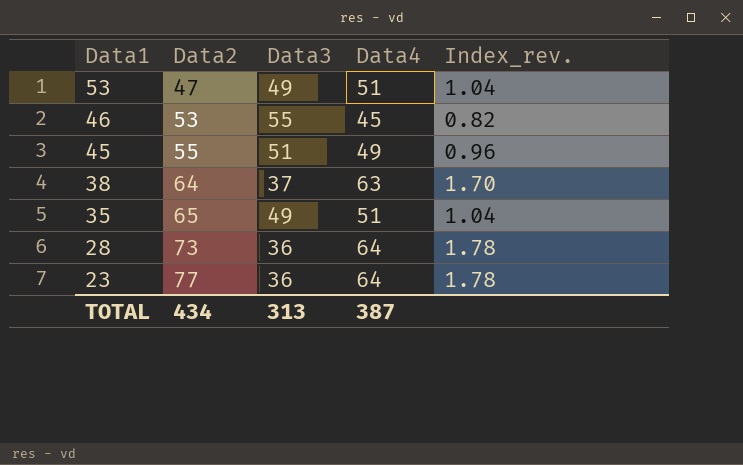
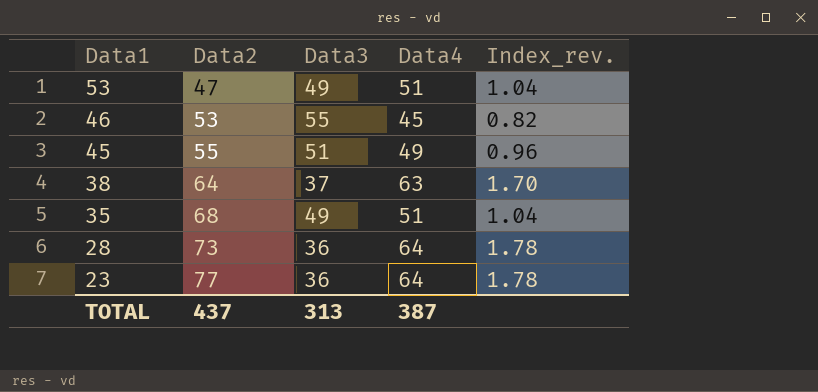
35 | Data2: 65 -> 68
TOTAL | Data2: 434 -> 437

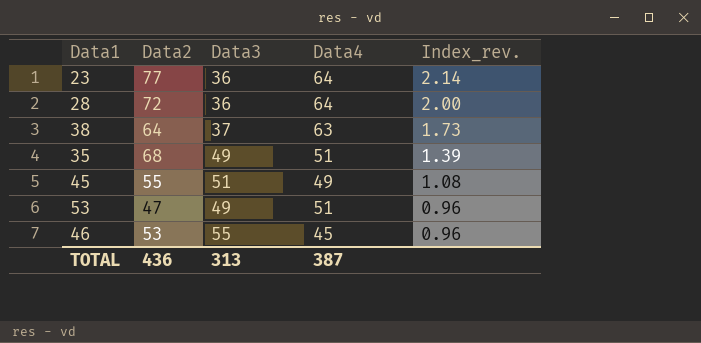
row order: Data1 descending -> Index_rev. descending
column Index_rev. | formula: [Data4] / [Data3] -> [Data2] / [Data3]
28 | Data2: 73 -> 72
TOTAL | Data2: 437 -> 436

